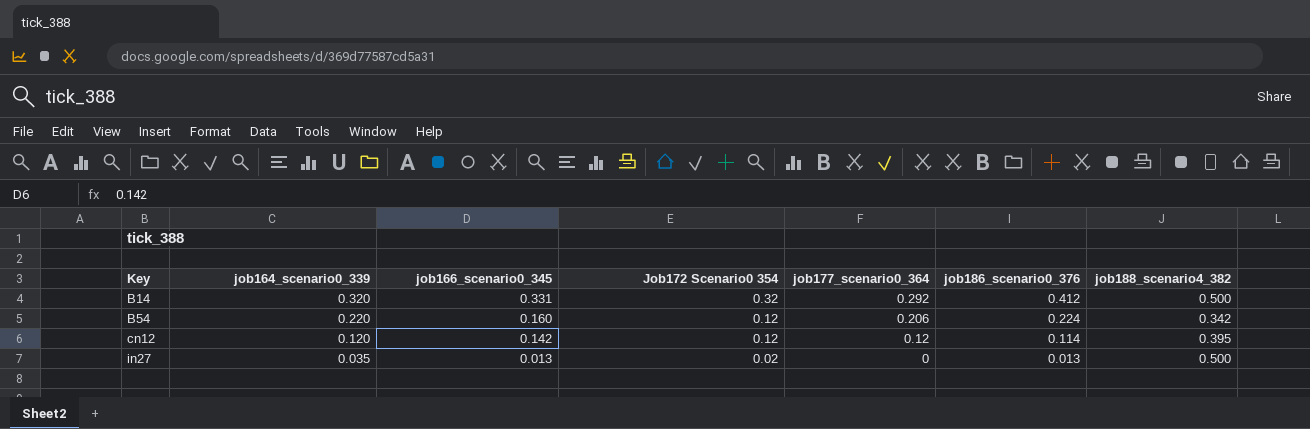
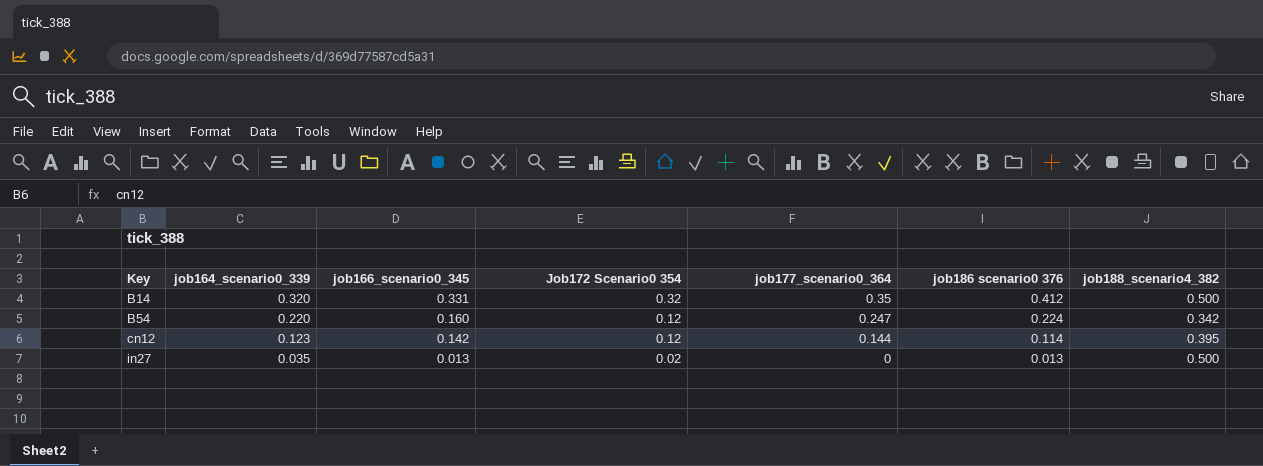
column name: job186_scenario0_376 -> job186 scenario0 376
B14 | job177_scenario0_364: 0.292 -> 0.35
B54 | job177_scenario0_364: 0.206 -> 0.247
cn12 | job164_scenario0_339: 0.120 -> 0.123
cn12 | job177_scenario0_364: 0.12 -> 0.144

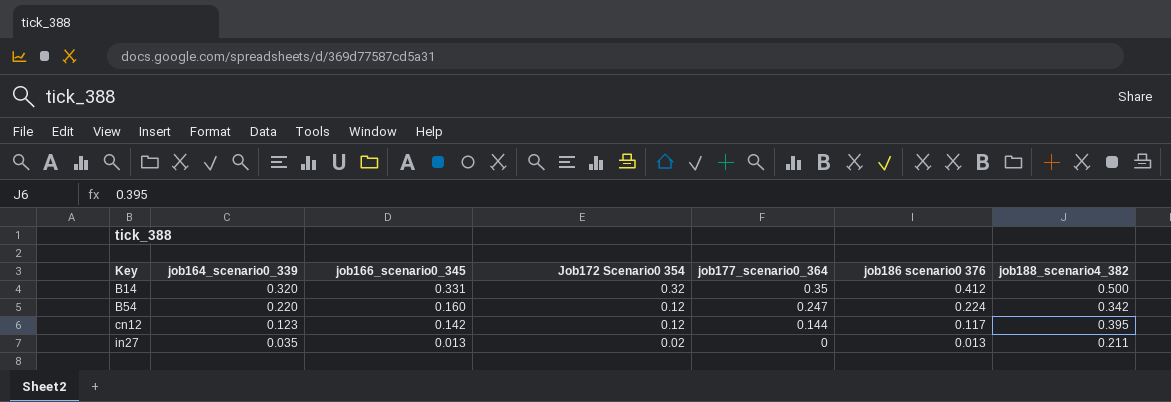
cn12 | job186 scenario0 376: 0.114 -> 0.117
in27 | job188_scenario4_382: 0.500 -> 0.211

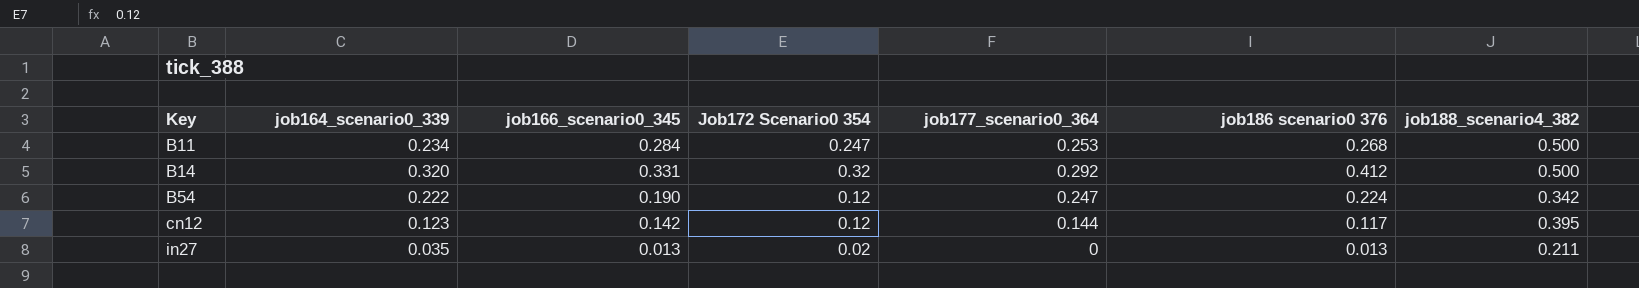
row B11: none -> 0.234 | 0.284 | 0.247 | 0.253 | 0.268 | 0.500
B14 | job177_scenario0_364: 0.35 -> 0.292
B54 | job164_scenario0_339: 0.220 -> 0.222
B54 | job166_scenario0_345: 0.160 -> 0.190

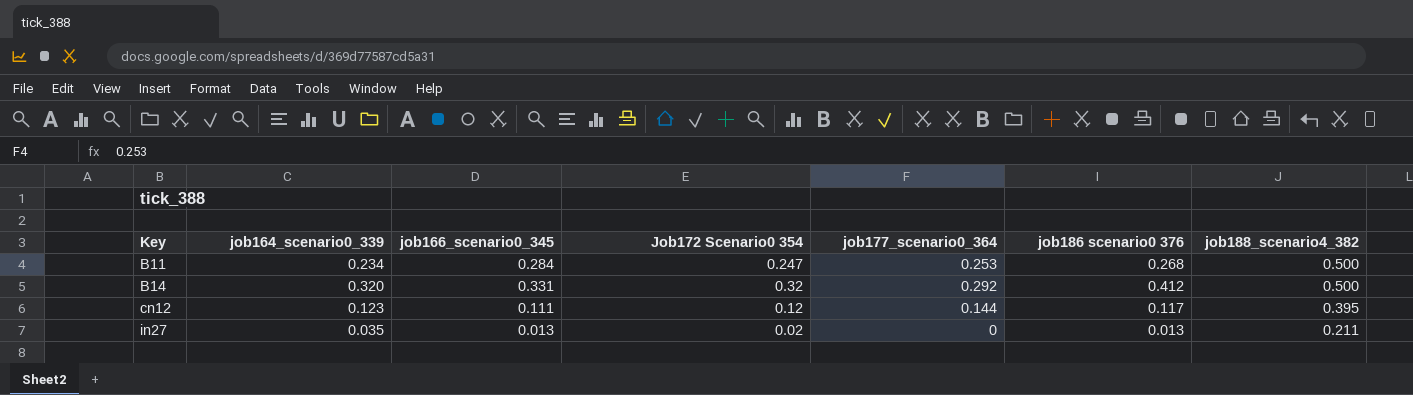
row B54: 0.222 | 0.190 | 0.12 | 0.247 | 0.224 | 0.342 -> none
cn12 | job166_scenario0_345: 0.142 -> 0.111

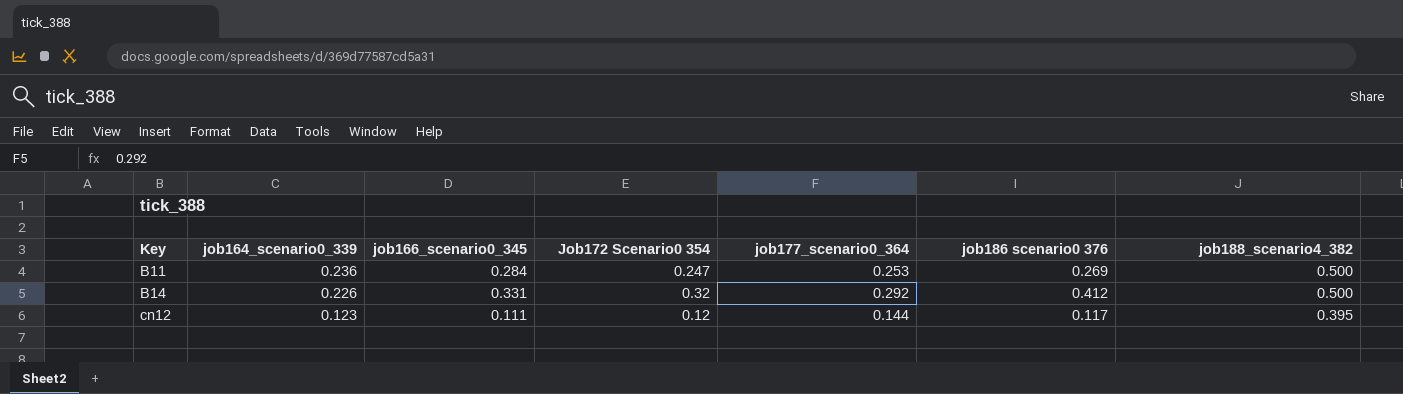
row in27: 0.035 | 0.013 | 0.02 | 0 | 0.013 | 0.211 -> none
B11 | job164_scenario0_339: 0.234 -> 0.236
B11 | job186 scenario0 376: 0.268 -> 0.269
B14 | job164_scenario0_339: 0.320 -> 0.226

